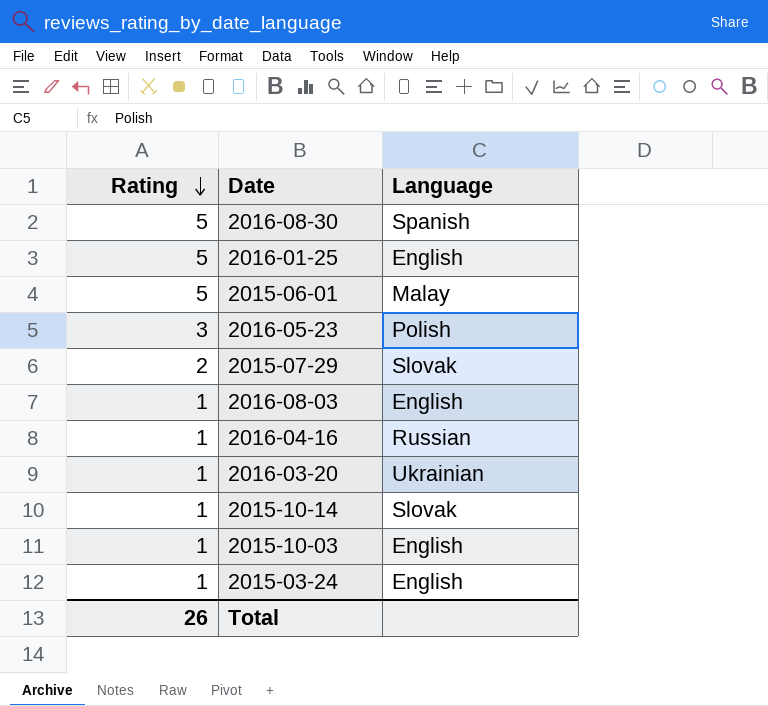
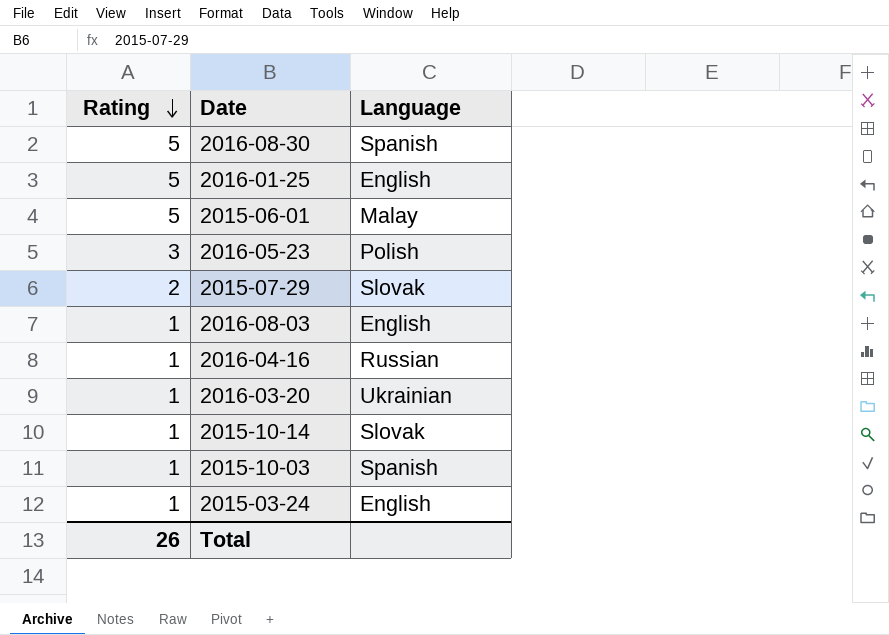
2015-10-03 | Language: English -> Spanish

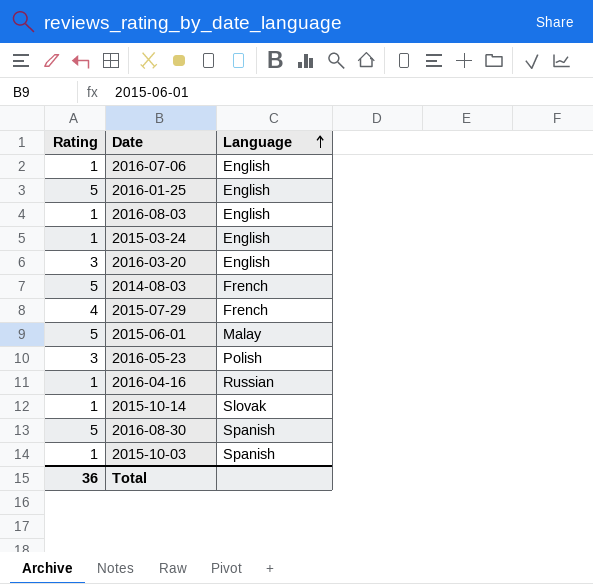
row order: Rating descending -> Language ascending
row 2016-07-06: none -> 1 | English
2016-03-20 | Rating: 1 -> 3
2016-03-20 | Language: Ukrainian -> English
row 2014-08-03: none -> 5 | French
2015-07-29 | Rating: 2 -> 4
2015-07-29 | Language: Slovak -> French
Total | Rating: 26 -> 36

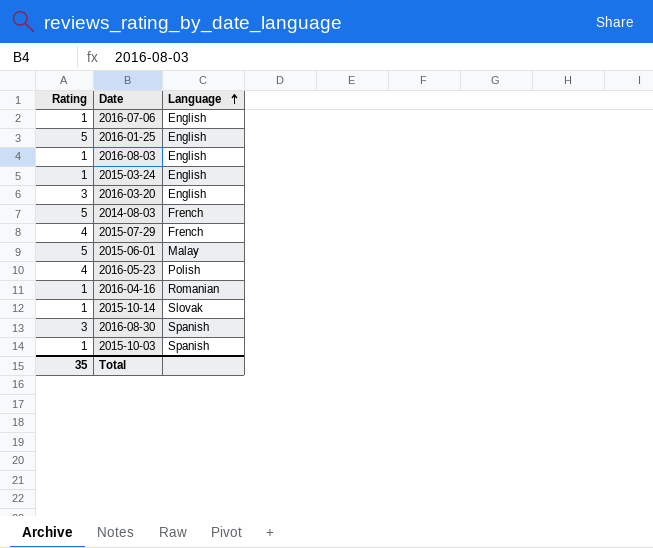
2016-05-23 | Rating: 3 -> 4
2016-04-16 | Language: Russian -> Romanian
2016-08-30 | Rating: 5 -> 3
Total | Rating: 36 -> 35

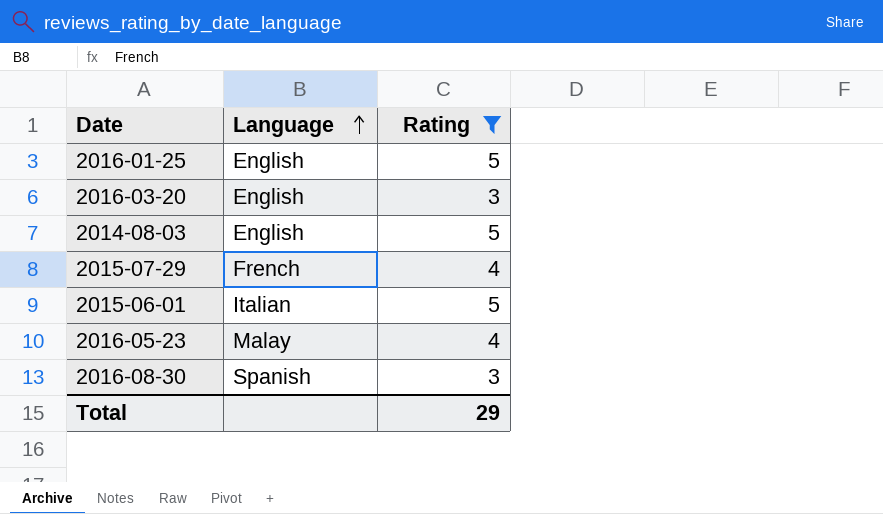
filter: none -> Rating != 1
column Rating | position: 1 -> 3
2014-08-03 | Language: French -> English
2015-06-01 | Language: Malay -> Italian
2016-05-23 | Language: Polish -> Malay
Total | Rating: 35 -> 29

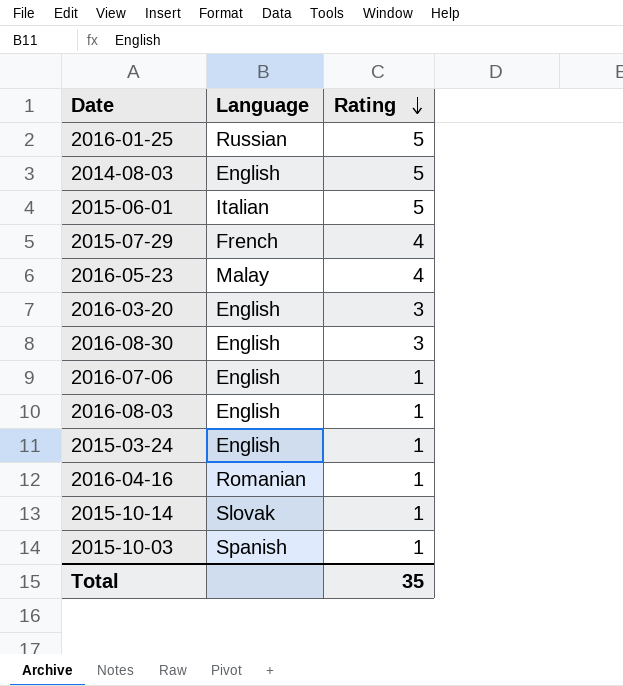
filter: Rating != 1 -> none
row order: Language ascending -> Rating descending
2016-01-25 | Language: English -> Russian
2016-08-30 | Language: Spanish -> English
Total | Rating: 29 -> 35

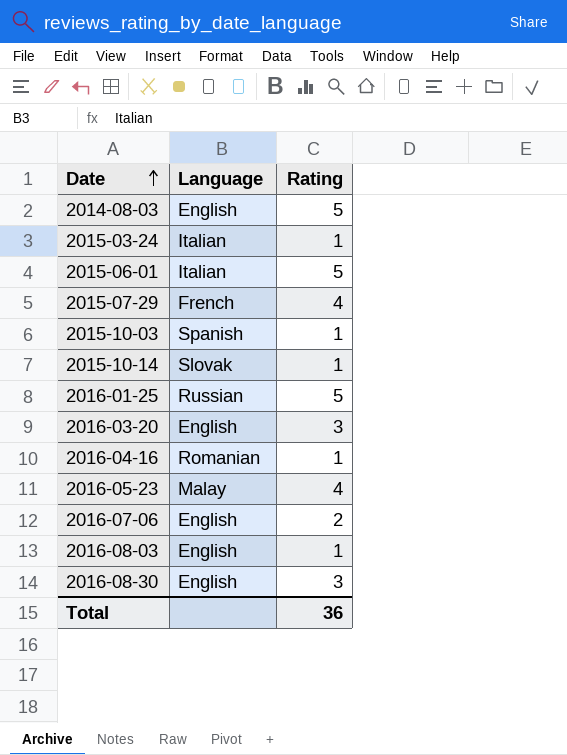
row order: Rating descending -> Date ascending
2015-03-24 | Language: English -> Italian
2016-07-06 | Rating: 1 -> 2
Total | Rating: 35 -> 36

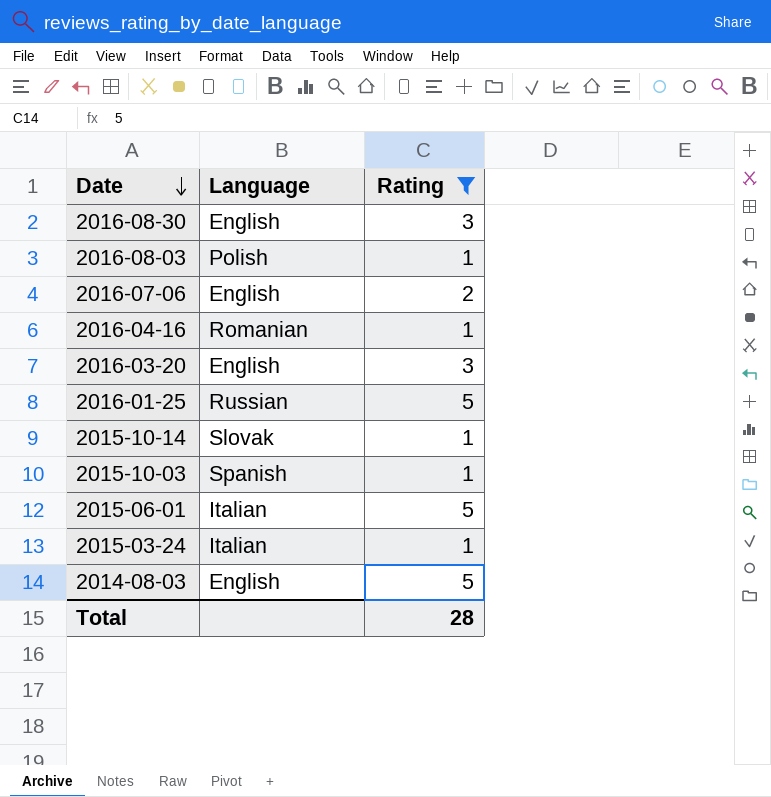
filter: none -> Rating != 4
row order: Date ascending -> Date descending
2016-08-03 | Language: English -> Polish
Total | Rating: 36 -> 28

